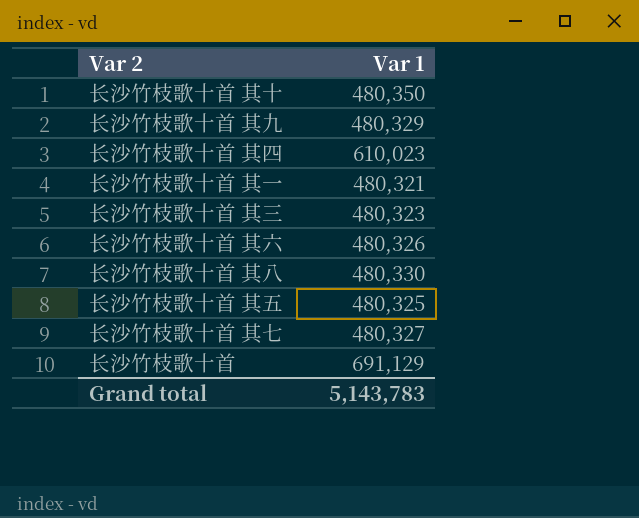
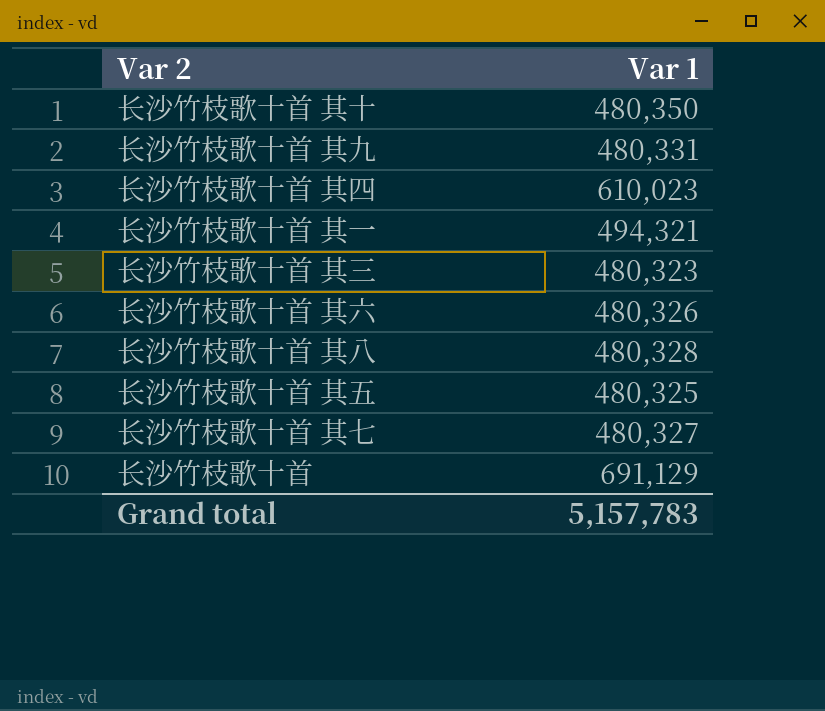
长沙竹枝歌十首 其九 | Var 1: 480,329 -> 480,331
长沙竹枝歌十首 其一 | Var 1: 480,321 -> 494,321
长沙竹枝歌十首 其八 | Var 1: 480,330 -> 480,328
Grand total | Var 1: 5,143,783 -> 5,157,783

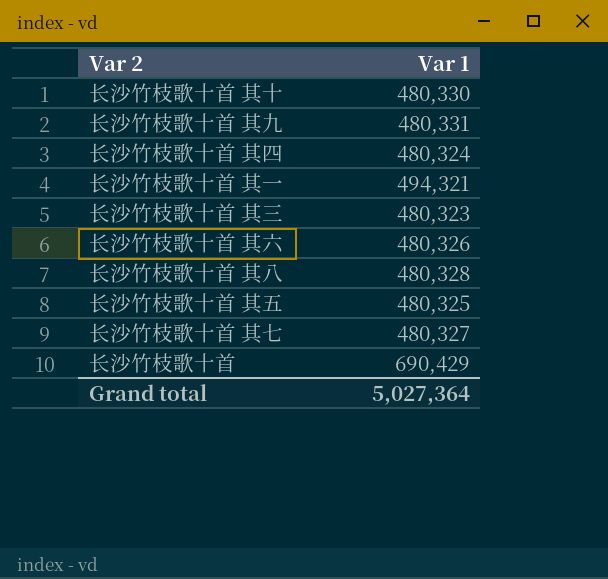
长沙竹枝歌十首 其十 | Var 1: 480,350 -> 480,330
长沙竹枝歌十首 其四 | Var 1: 610,023 -> 480,324
长沙竹枝歌十首 | Var 1: 691,129 -> 690,429
Grand total | Var 1: 5,157,783 -> 5,027,364

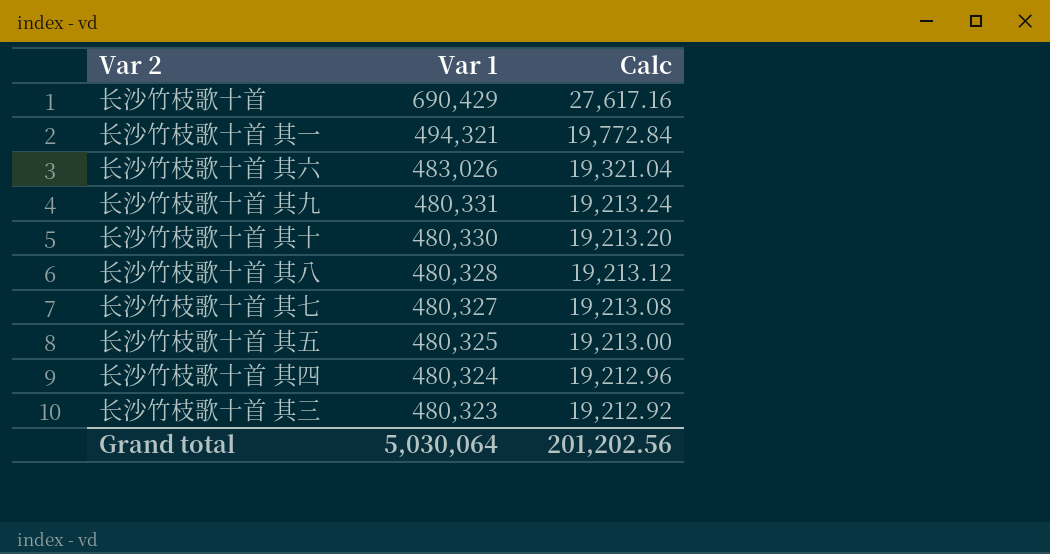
row order: none -> Var 1 descending
column Calc | formula: none -> [Var 1] * 0.04
长沙竹枝歌十首 其六 | Var 1: 480,326 -> 483,026
Grand total | Var 1: 5,027,364 -> 5,030,064

